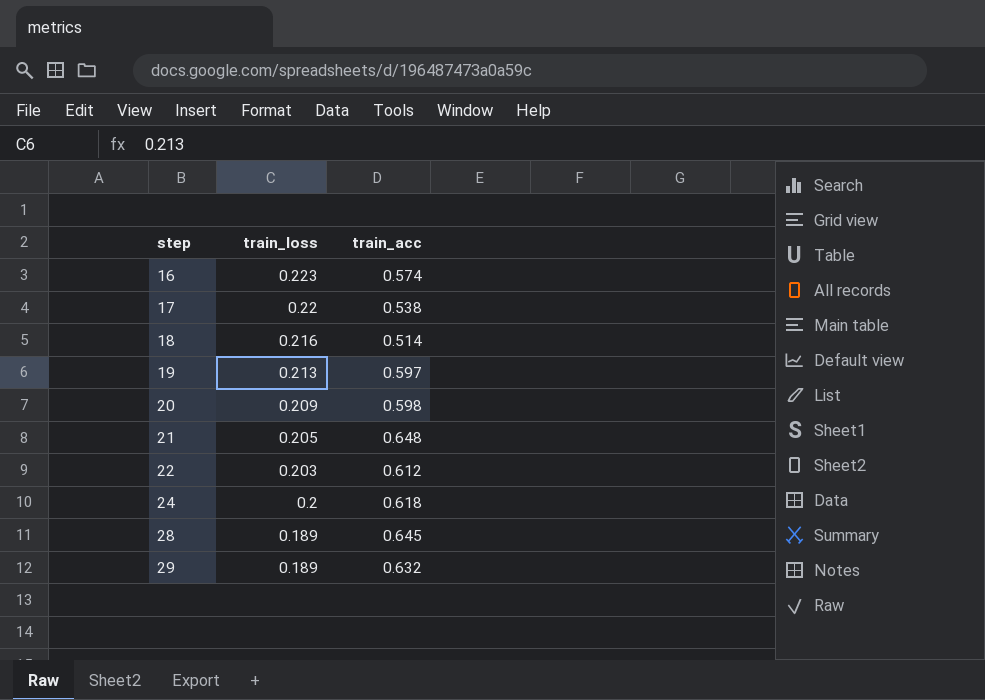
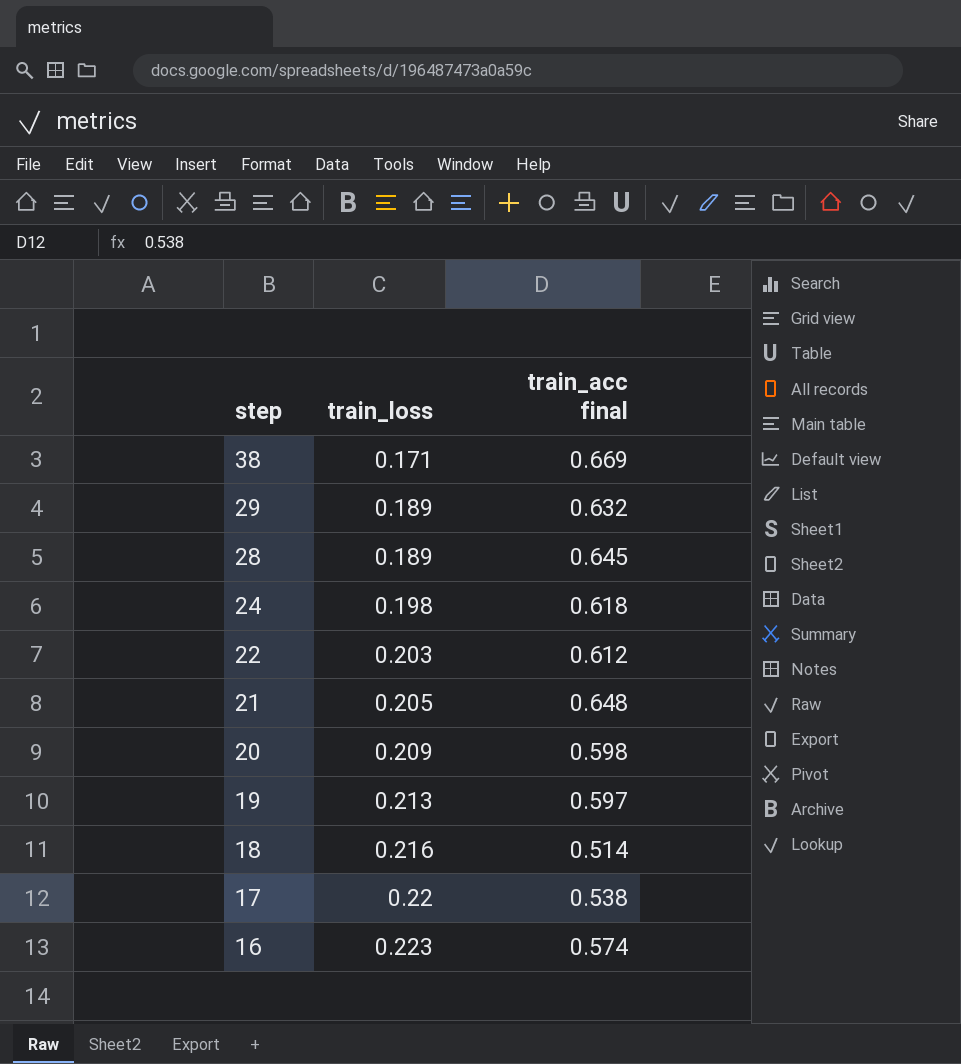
row order: step ascending -> step descending
column name: train_acc -> train_acc final
row 38: none -> 0.171 | 0.669
24 | train_loss: 0.2 -> 0.198

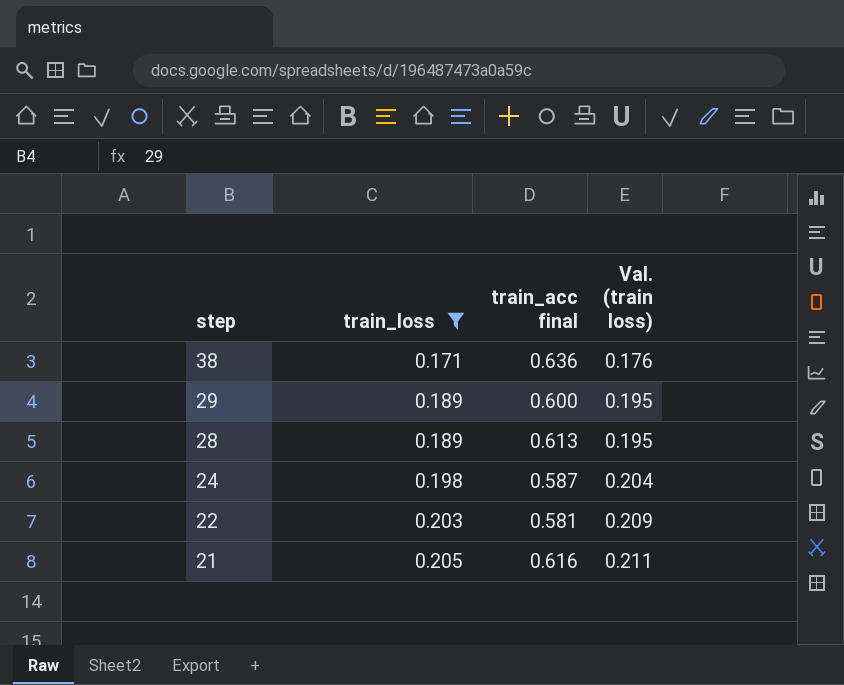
filter: none -> train_loss <= 0.205
column Val. (train loss) | formula: none -> [train_loss] * 1.03
38 | train_acc final: 0.669 -> 0.636
29 | train_acc final: 0.632 -> 0.600
28 | train_acc final: 0.645 -> 0.613
24 | train_acc final: 0.618 -> 0.587
22 | train_acc final: 0.612 -> 0.581
21 | train_acc final: 0.648 -> 0.616

